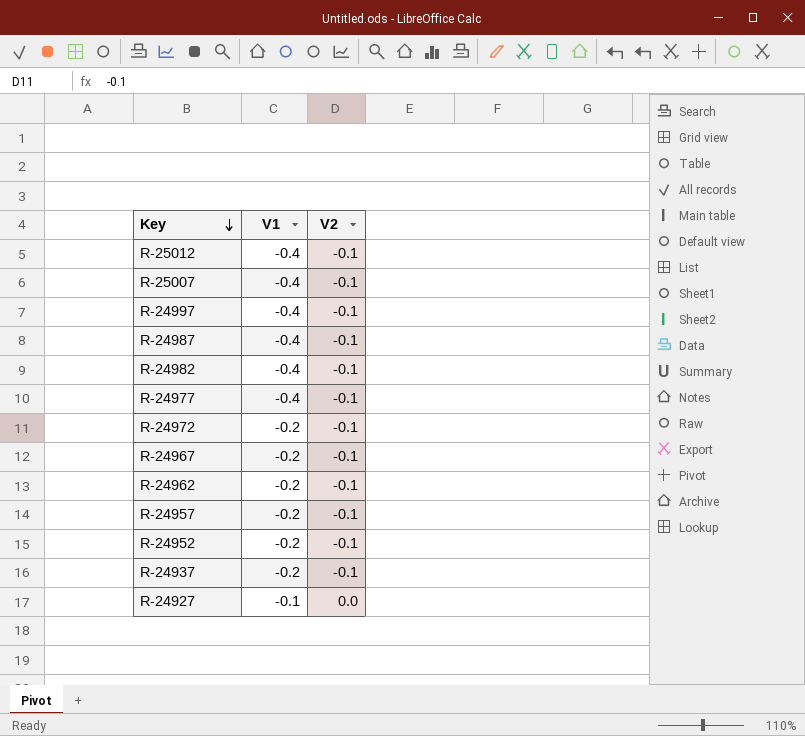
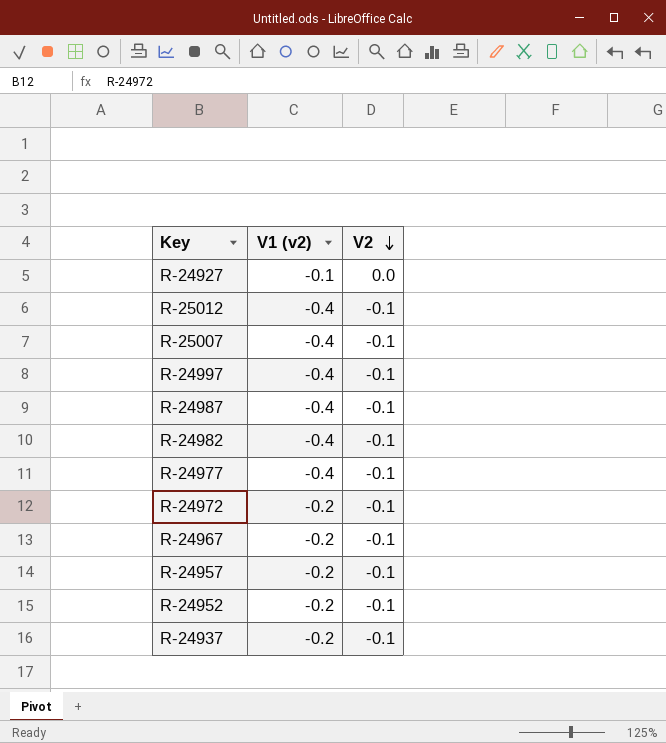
row order: Key descending -> V2 descending
column name: V1 -> V1 (v2)
row R-24962: -0.2 | -0.1 -> none

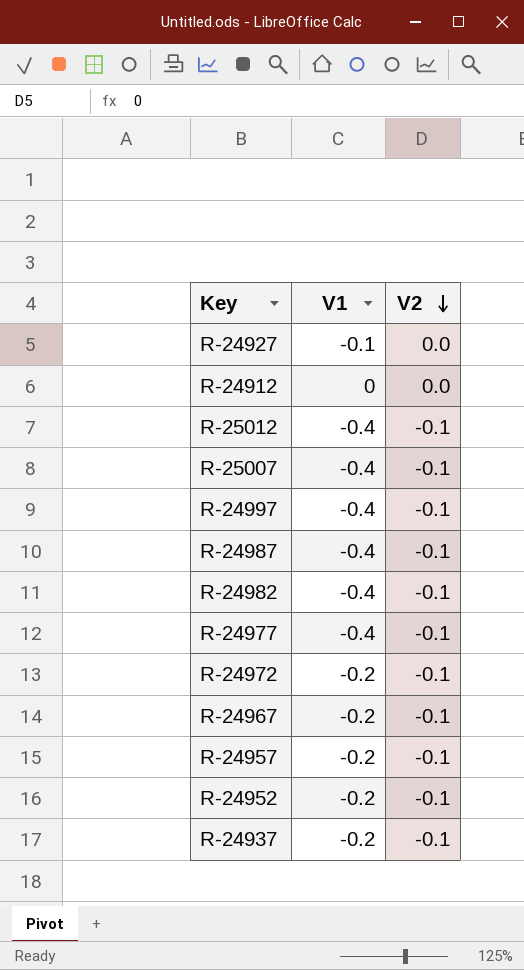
column name: V1 (v2) -> V1
row R-24912: none -> 0 | 0.0

